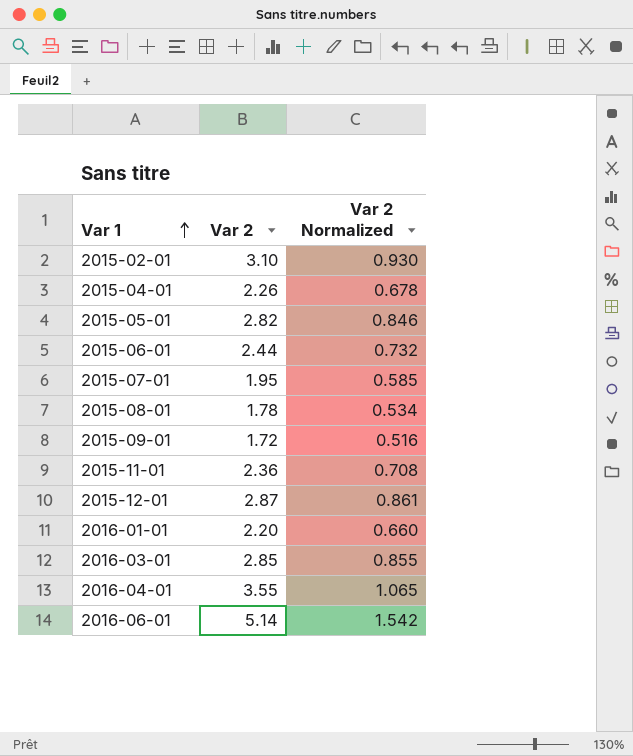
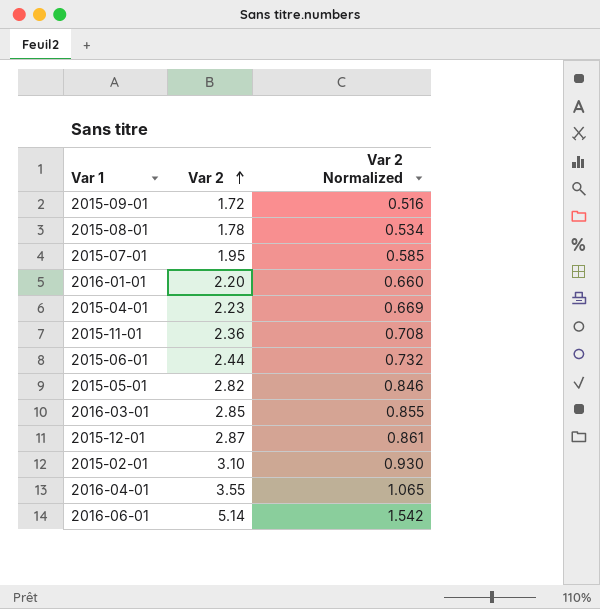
row order: Var 1 ascending -> Var 2 ascending
2015-04-01 | Var 2: 2.26 -> 2.23
2015-04-01 | Var 2 Normalized: 0.678 -> 0.669

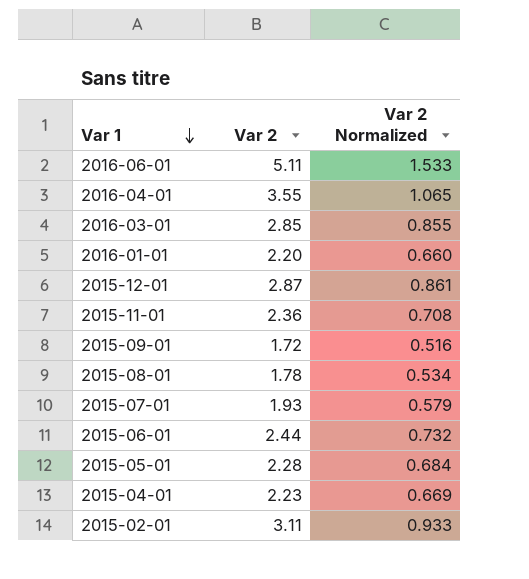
row order: Var 2 ascending -> Var 1 descending
2016-06-01 | Var 2: 5.14 -> 5.11
2016-06-01 | Var 2 Normalized: 1.542 -> 1.533
2015-07-01 | Var 2: 1.95 -> 1.93
2015-07-01 | Var 2 Normalized: 0.585 -> 0.579
2015-05-01 | Var 2: 2.82 -> 2.28
2015-05-01 | Var 2 Normalized: 0.846 -> 0.684
2015-02-01 | Var 2: 3.10 -> 3.11
2015-02-01 | Var 2 Normalized: 0.930 -> 0.933

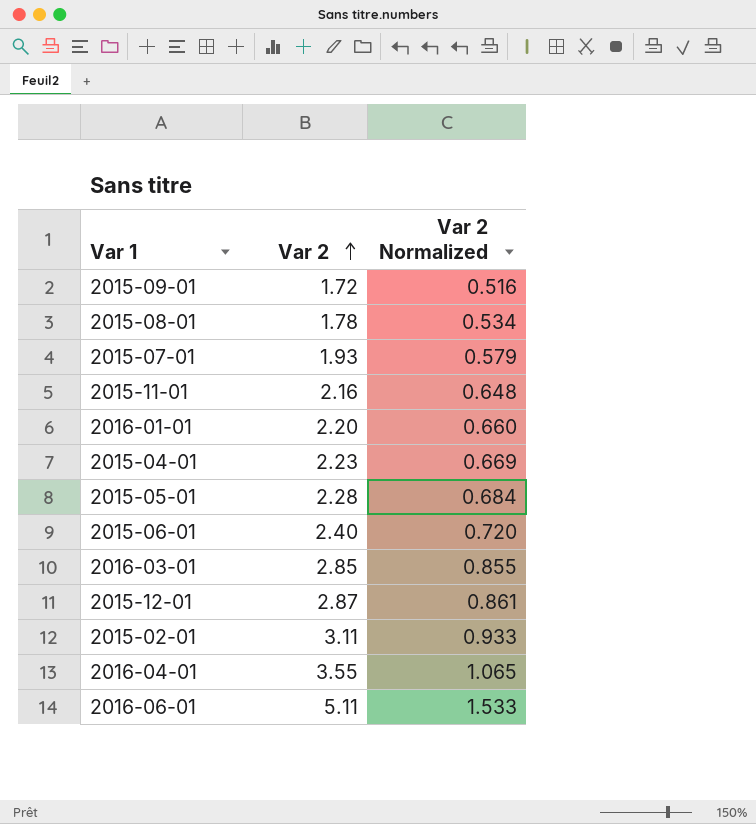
row order: Var 1 descending -> Var 2 ascending
2015-11-01 | Var 2: 2.36 -> 2.16
2015-11-01 | Var 2 Normalized: 0.708 -> 0.648
2015-06-01 | Var 2: 2.44 -> 2.40
2015-06-01 | Var 2 Normalized: 0.732 -> 0.720

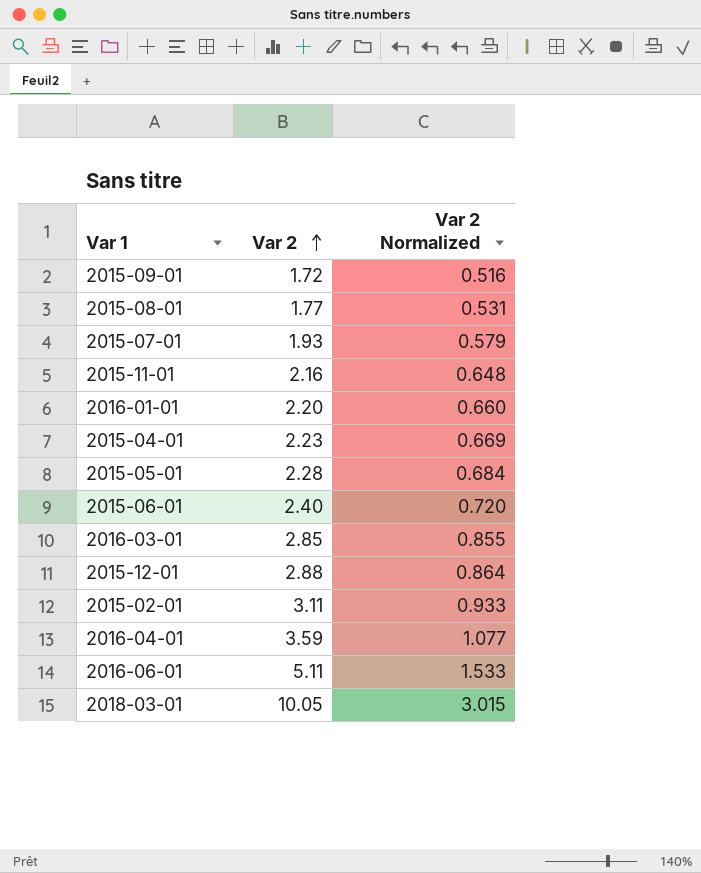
2015-08-01 | Var 2: 1.78 -> 1.77
2015-08-01 | Var 2 Normalized: 0.534 -> 0.531
2015-12-01 | Var 2: 2.87 -> 2.88
2015-12-01 | Var 2 Normalized: 0.861 -> 0.864
2016-04-01 | Var 2: 3.55 -> 3.59
2016-04-01 | Var 2 Normalized: 1.065 -> 1.077
row 2018-03-01: none -> 10.05 | 3.015

